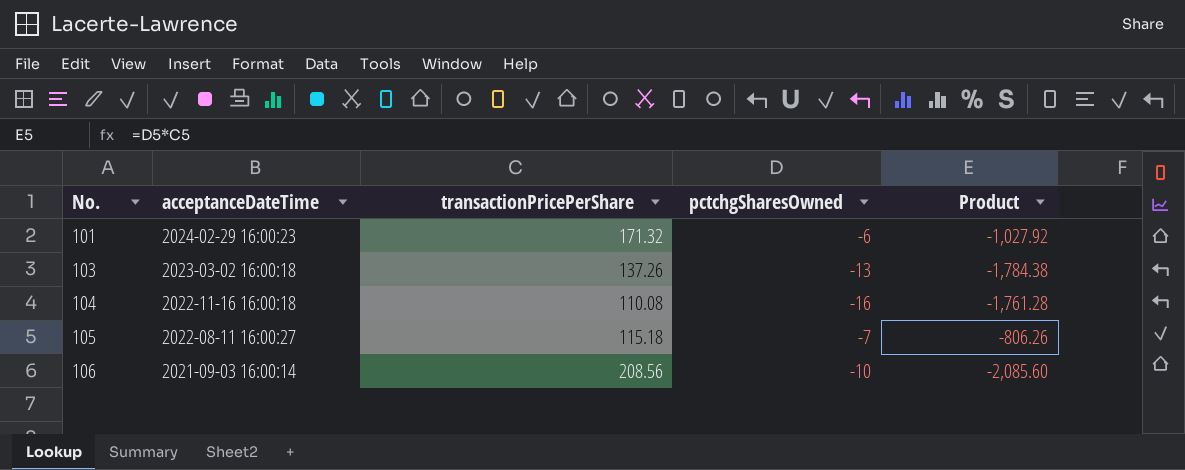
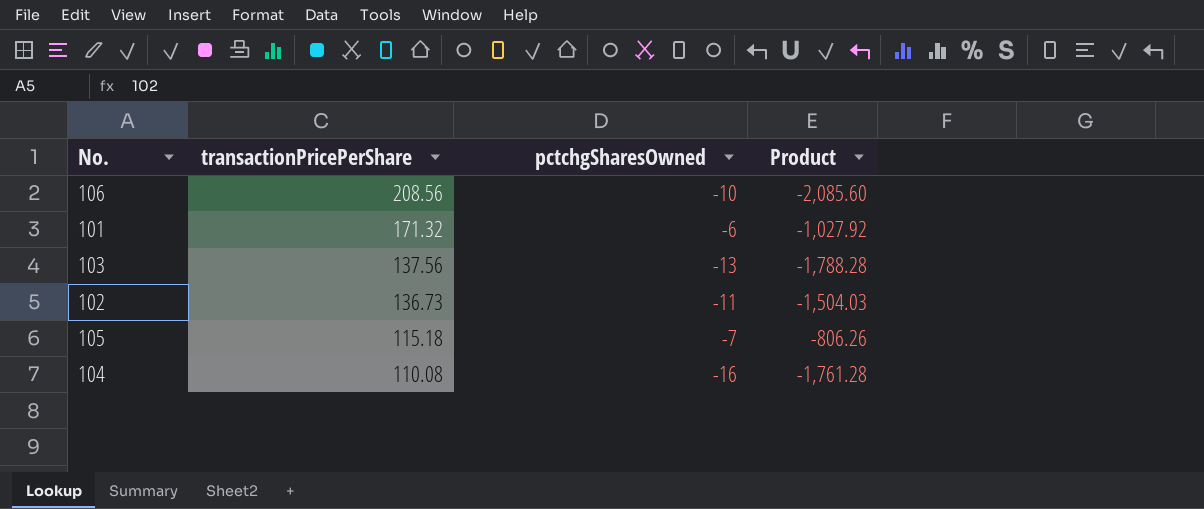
row order: No. ascending -> transactionPricePerShare descending
column acceptanceDateTime | position: 2 -> none
103 | transactionPricePerShare: 137.26 -> 137.56
103 | Product: -1,784.38 -> -1,788.28
row 102: none -> 136.73 | -11 | -1,504.03

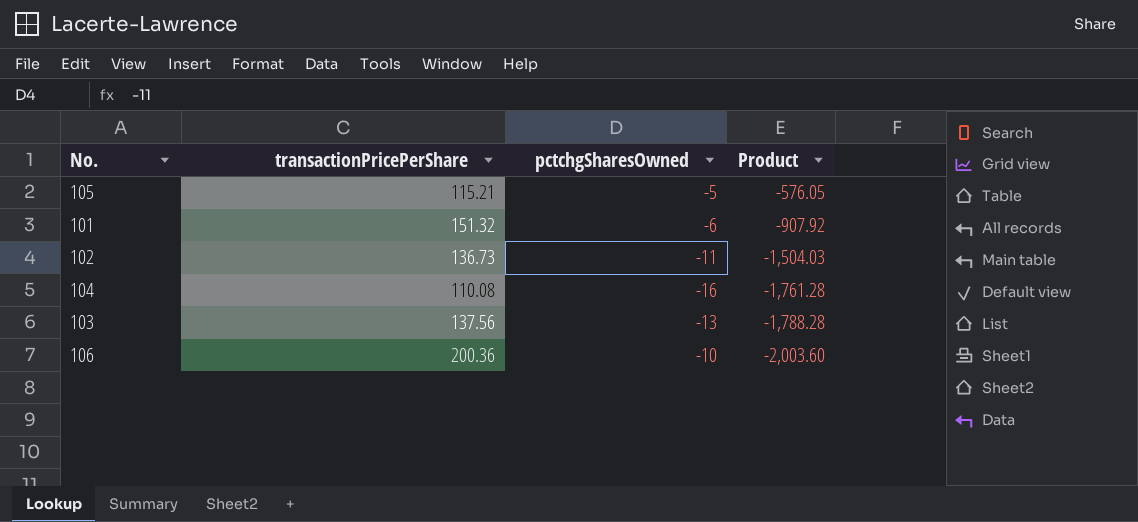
row order: transactionPricePerShare descending -> Product descending
105 | transactionPricePerShare: 115.18 -> 115.21
105 | pctchgSharesOwned: -7 -> -5
105 | Product: -806.26 -> -576.05
101 | transactionPricePerShare: 171.32 -> 151.32
101 | Product: -1,027.92 -> -907.92
106 | transactionPricePerShare: 208.56 -> 200.36
106 | Product: -2,085.60 -> -2,003.60

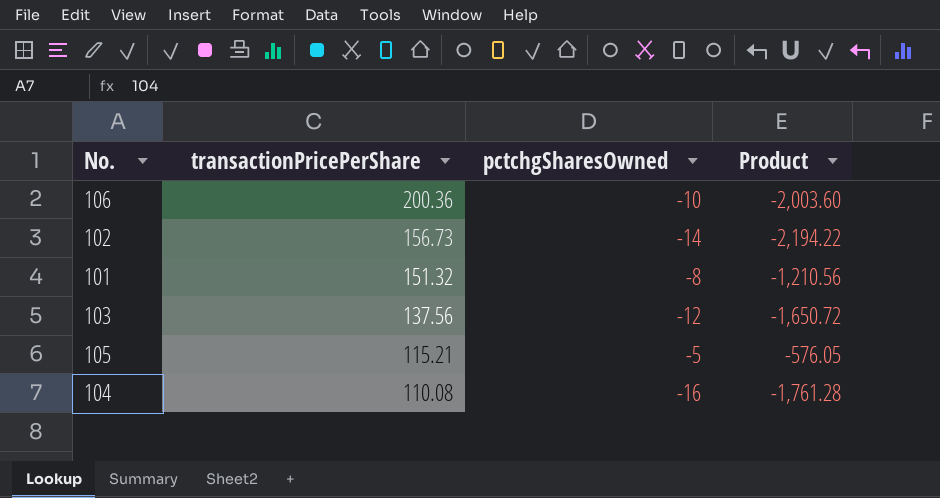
row order: Product descending -> transactionPricePerShare descending
102 | transactionPricePerShare: 136.73 -> 156.73
102 | pctchgSharesOwned: -11 -> -14
102 | Product: -1,504.03 -> -2,194.22
101 | pctchgSharesOwned: -6 -> -8
101 | Product: -907.92 -> -1,210.56
103 | pctchgSharesOwned: -13 -> -12
103 | Product: -1,788.28 -> -1,650.72

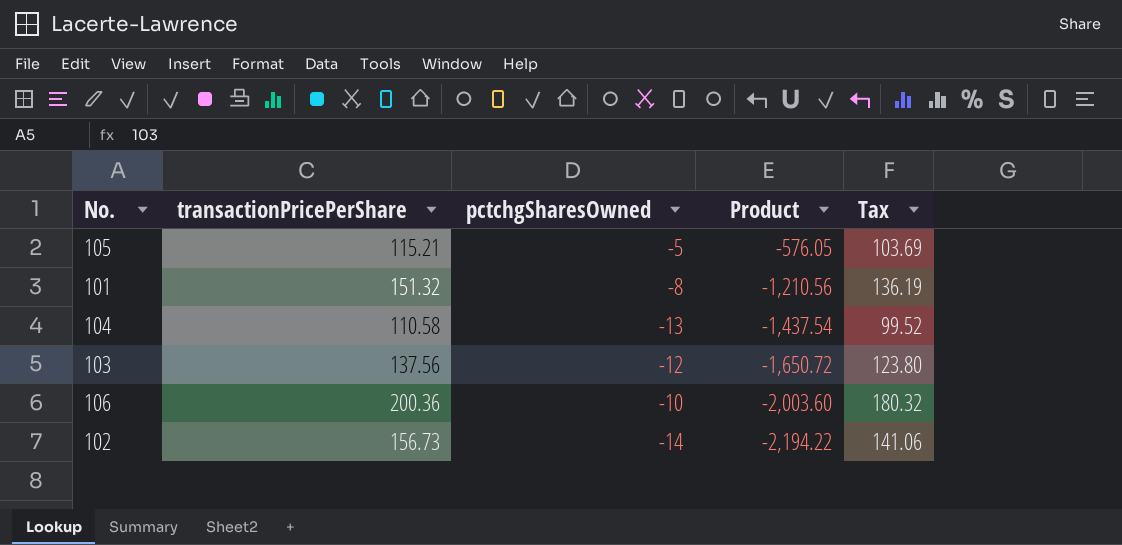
row order: transactionPricePerShare descending -> Product descending
column Tax | formula: none -> [transactionPricePerShare] * 0.9
104 | transactionPricePerShare: 110.08 -> 110.58
104 | pctchgSharesOwned: -16 -> -13
104 | Product: -1,761.28 -> -1,437.54

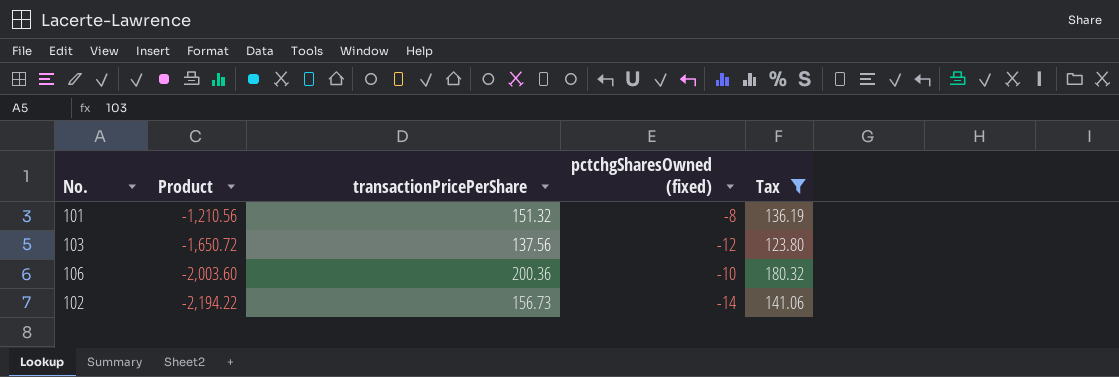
filter: none -> Tax >= 123.80
column Product | position: 4 -> 2
column name: pctchgSharesOwned -> pctchgSharesOwned (fixed)

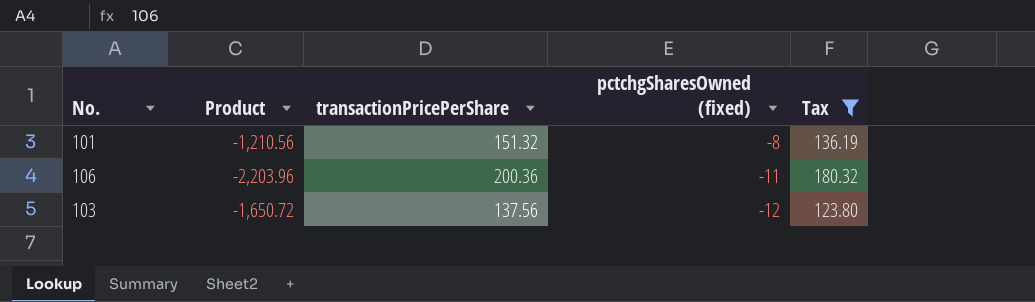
row order: Product descending -> pctchgSharesOwned (fixed) descending
row 102: -2,194.22 | 156.73 | -14 | 141.06 -> none
106 | Product: -2,003.60 -> -2,203.96
106 | pctchgSharesOwned (fixed): -10 -> -11

